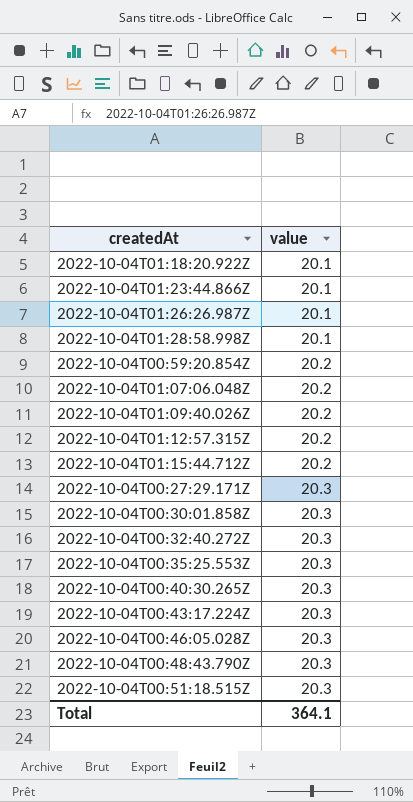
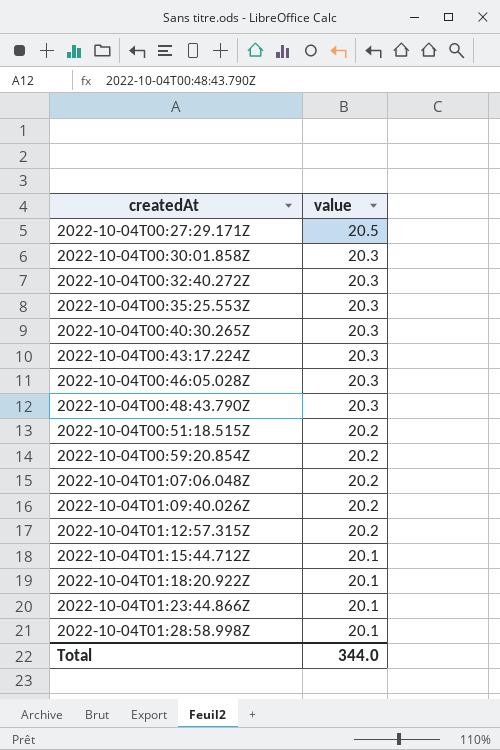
row order: value ascending -> createdAt ascending
row 2022-10-04T01:26:26.987Z: 20.1 -> none
2022-10-04T00:27:29.171Z | value: 20.3 -> 20.5
2022-10-04T00:51:18.515Z | value: 20.3 -> 20.2
2022-10-04T01:15:44.712Z | value: 20.2 -> 20.1
Total | value: 364.1 -> 344.0

